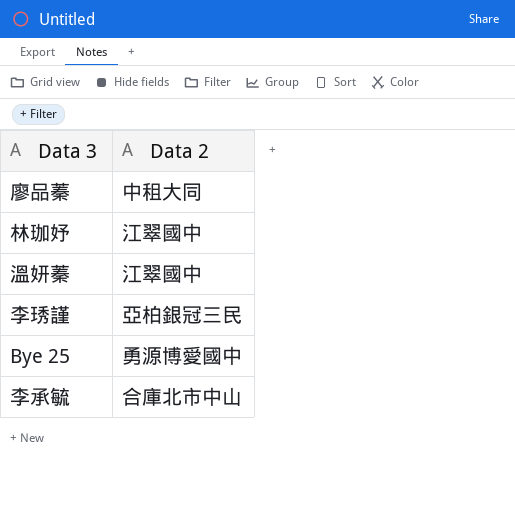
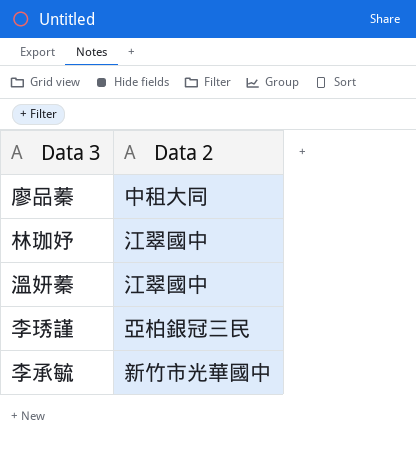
row Bye 25: 勇源博愛國中 -> none
李承毓 | Data 2: 合庫北市中山 -> 新竹市光華國中

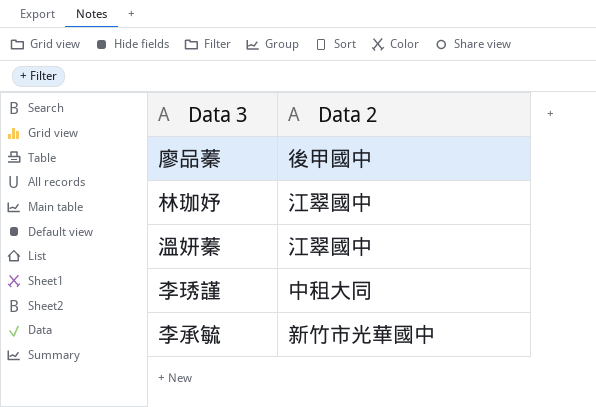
廖品蓁 | Data 2: 中租大同 -> 後甲國中
李琇謹 | Data 2: 亞柏銀冠三民 -> 中租大同

